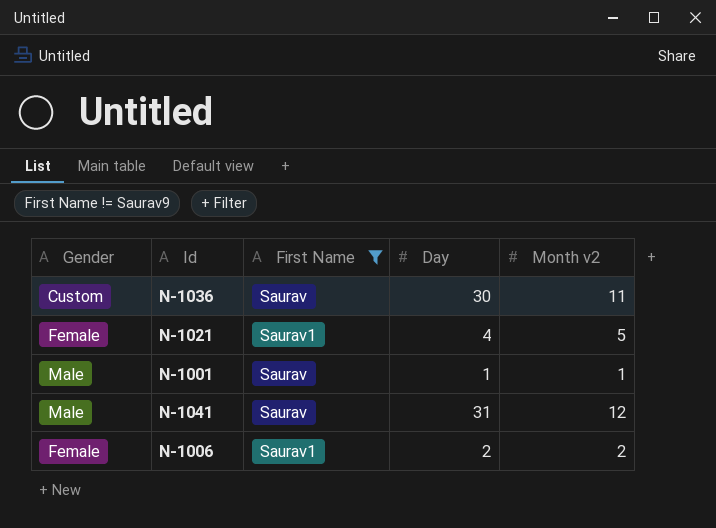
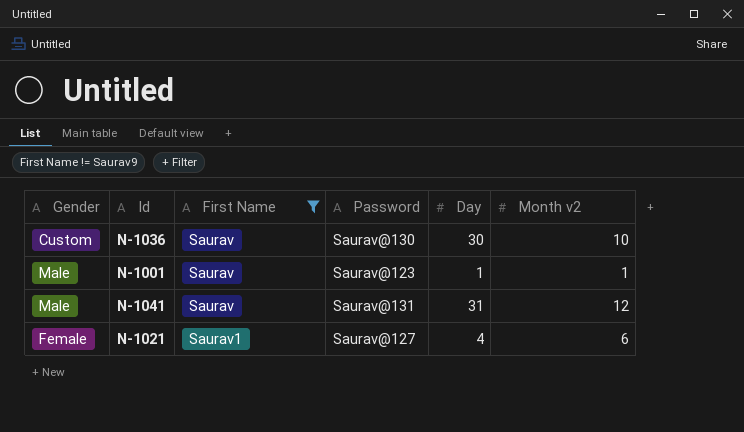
row order: none -> First Name ascending
column Password | position: none -> 4
row N-1006: Female | Saurav1 | 2 | 2 -> none
N-1036 | Month v2: 11 -> 10
N-1021 | Month v2: 5 -> 6

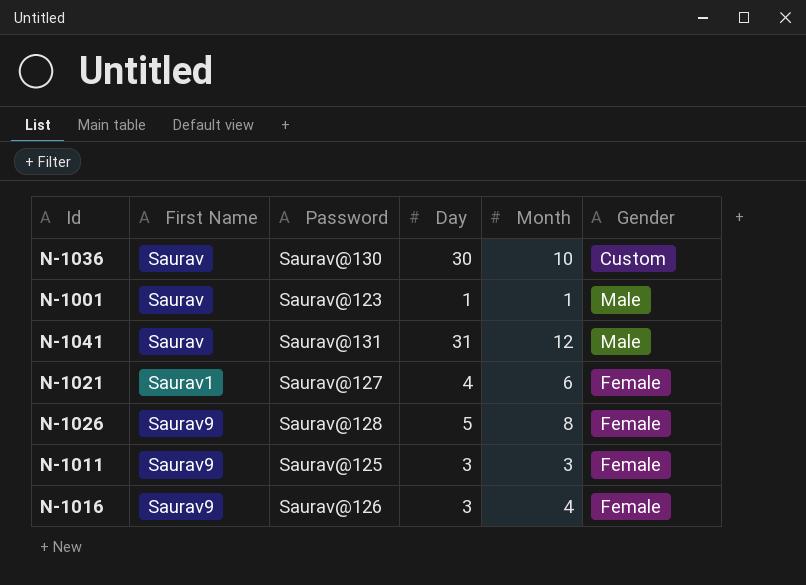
filter: First Name != Saurav9 -> none
column name: Month v2 -> Month
column Gender | position: 1 -> 6

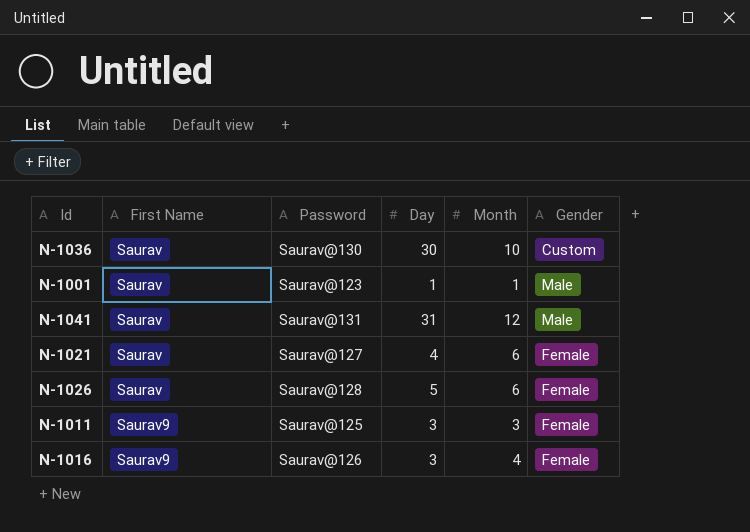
N-1021 | First Name: Saurav1 -> Saurav
N-1026 | First Name: Saurav9 -> Saurav
N-1026 | Month: 8 -> 6

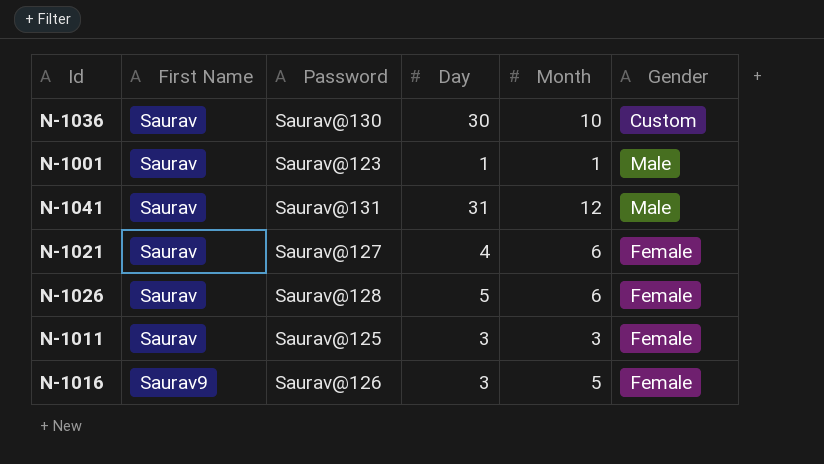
N-1011 | First Name: Saurav9 -> Saurav
N-1016 | Month: 4 -> 5

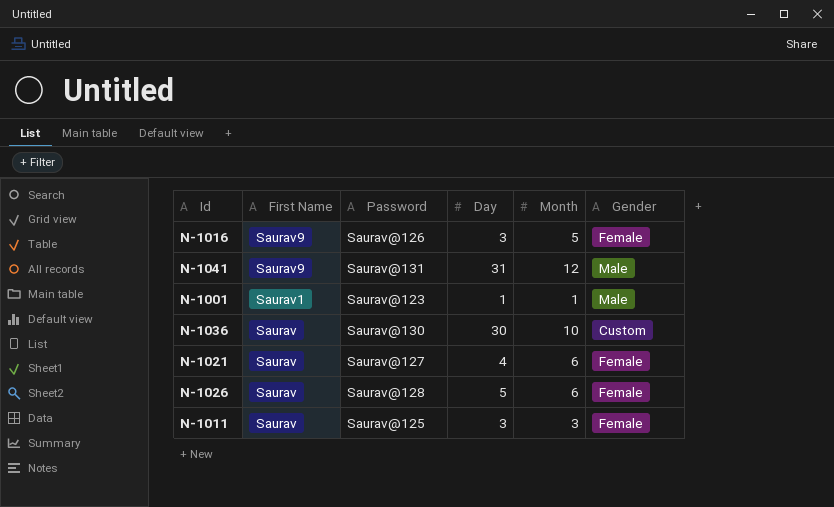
row order: First Name ascending -> First Name descending
N-1041 | First Name: Saurav -> Saurav9
N-1001 | First Name: Saurav -> Saurav1

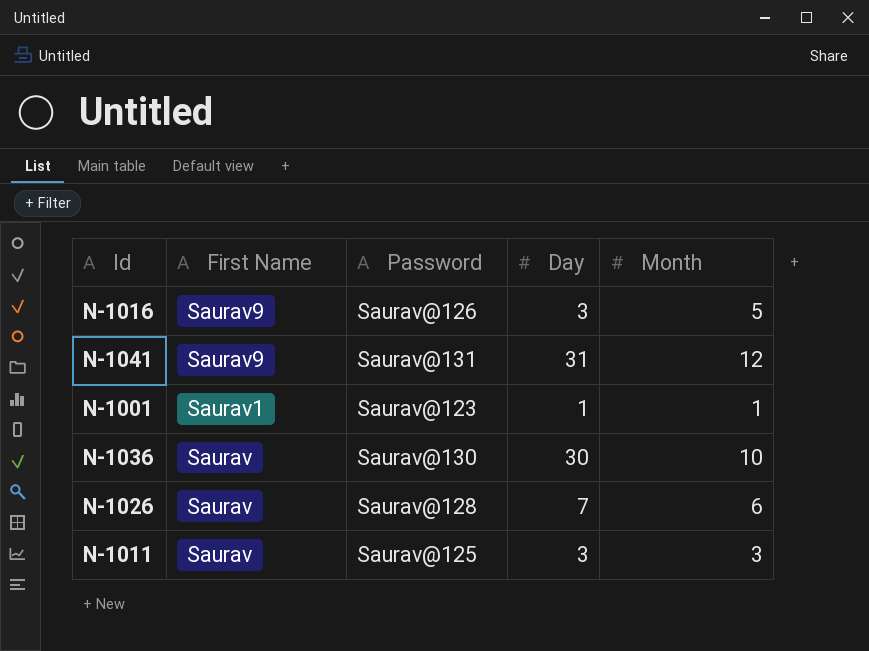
column Gender | position: 6 -> none
row N-1021: Saurav | Saurav@127 | 4 | 6 | Female -> none
N-1026 | Day: 5 -> 7

